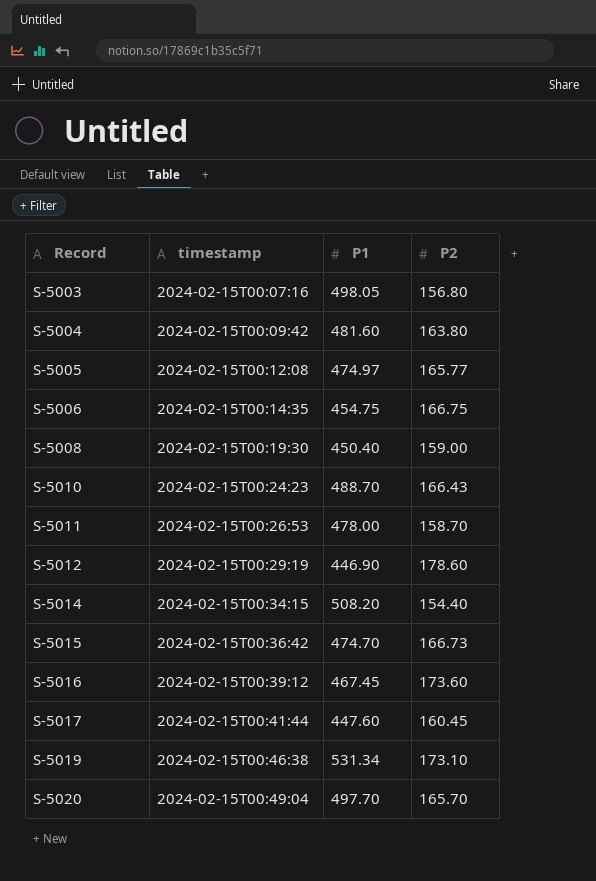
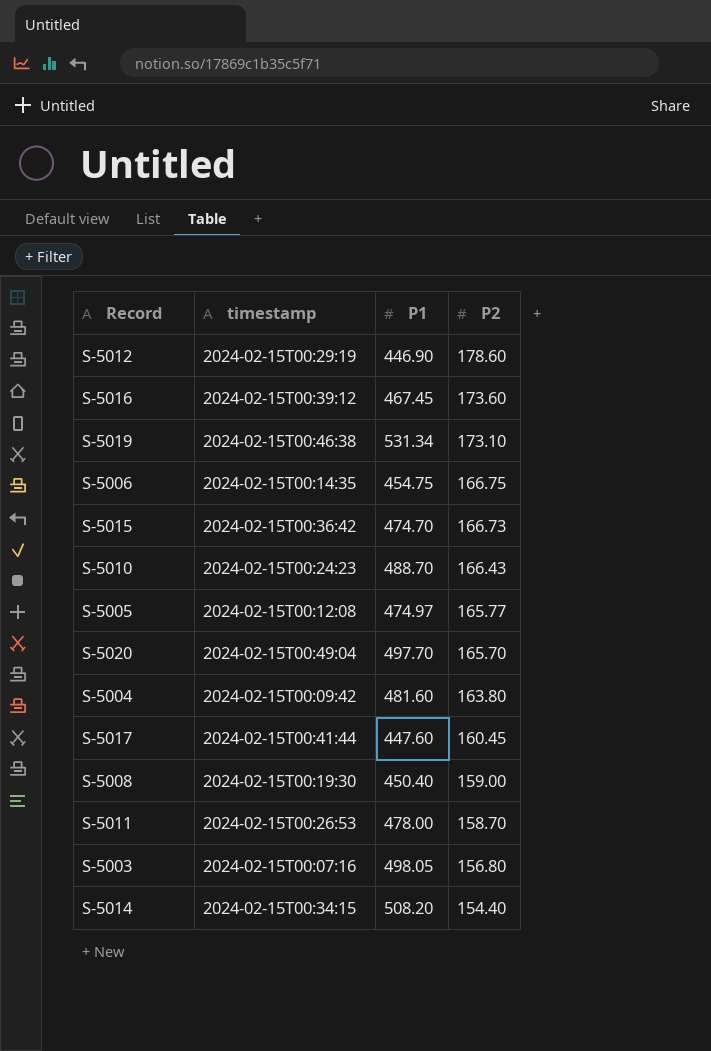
row order: Record ascending -> P2 descending

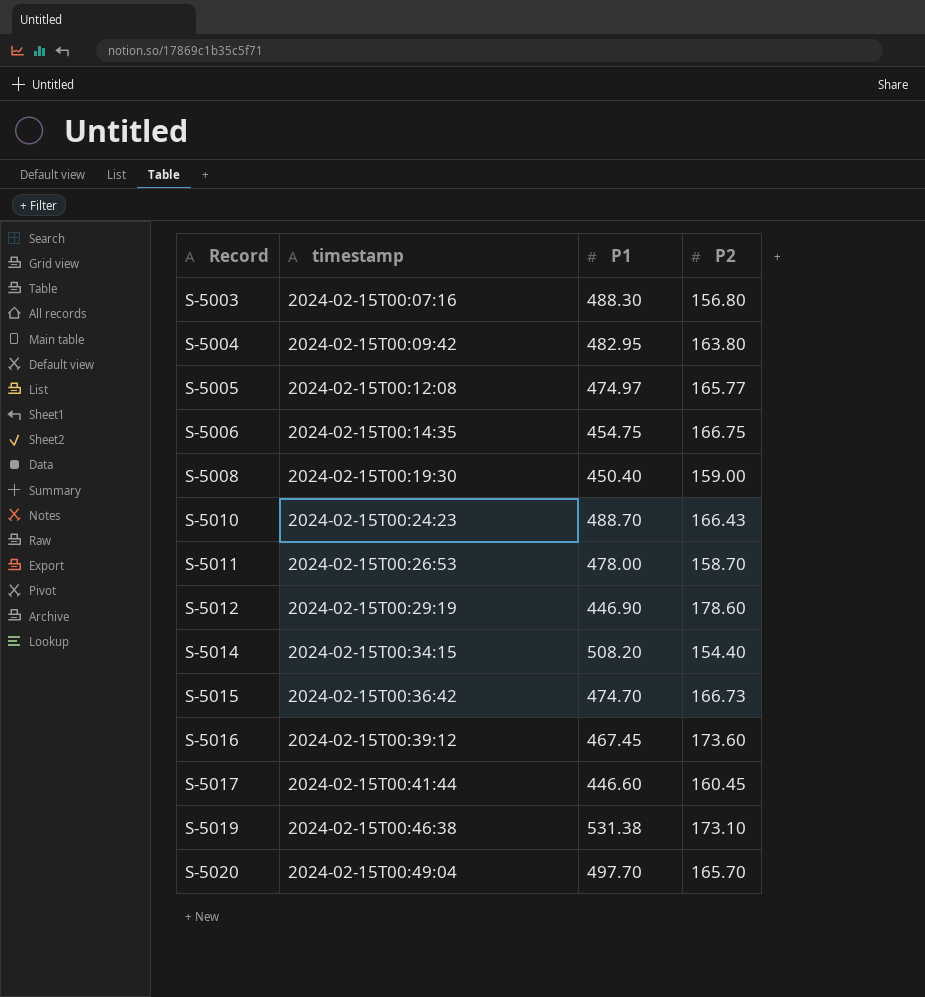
row order: P2 descending -> Record ascending
S-5003 | P1: 498.05 -> 488.30
S-5004 | P1: 481.60 -> 482.95
S-5017 | P1: 447.60 -> 446.60
S-5019 | P1: 531.34 -> 531.38

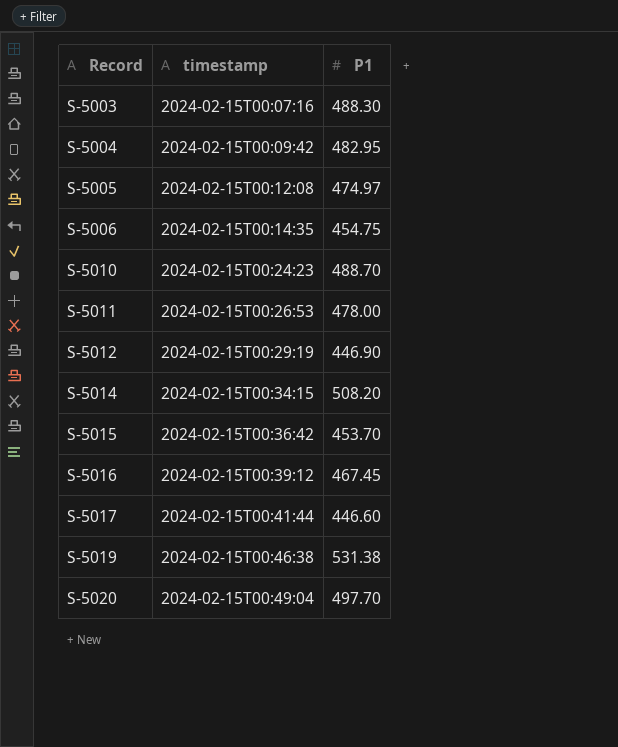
column P2 | position: 4 -> none
row S-5008: 2024-02-15T00:19:30 | 450.40 | 159.00 -> none
S-5015 | P1: 474.70 -> 453.70

